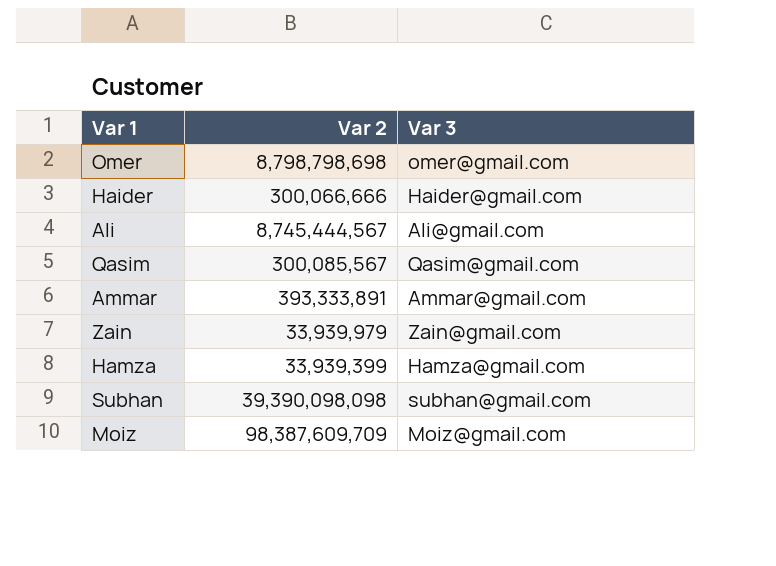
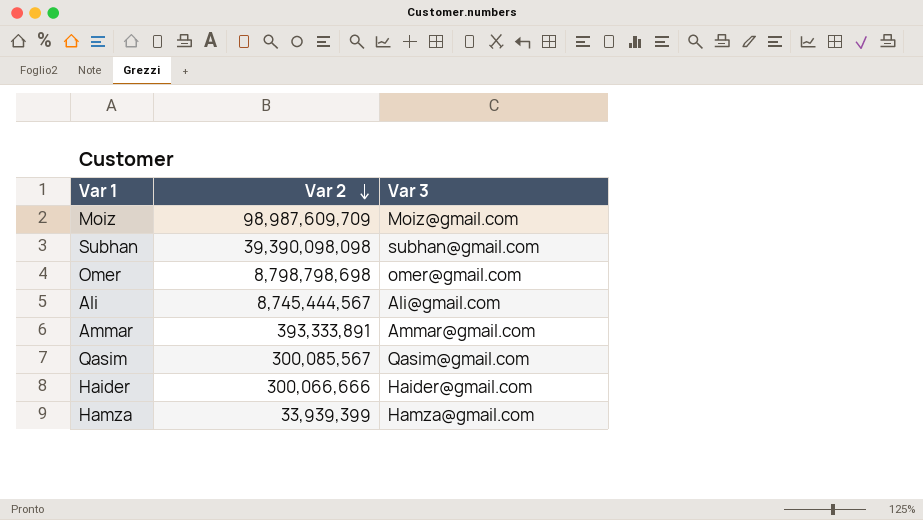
row order: none -> Var 2 descending
row Zain: 33,939,979 | Zain@gmail.com -> none
Moiz | Var 2: 98,387,609,709 -> 98,987,609,709

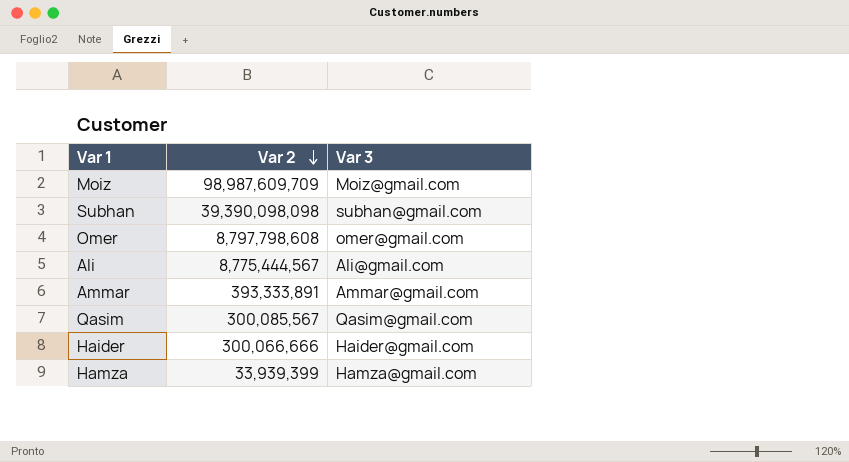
Omer | Var 2: 8,798,798,698 -> 8,797,798,608
Ali | Var 2: 8,745,444,567 -> 8,775,444,567

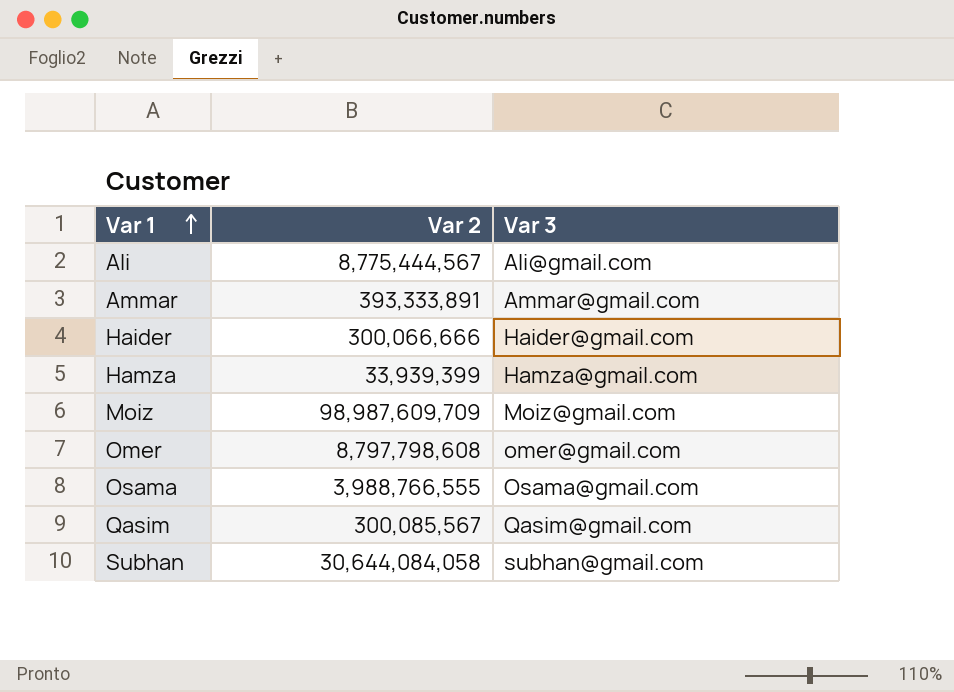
row order: Var 2 descending -> Var 1 ascending
row Osama: none -> 3,988,766,555 | Osama@gmail.com
Subhan | Var 2: 39,390,098,098 -> 30,644,084,058

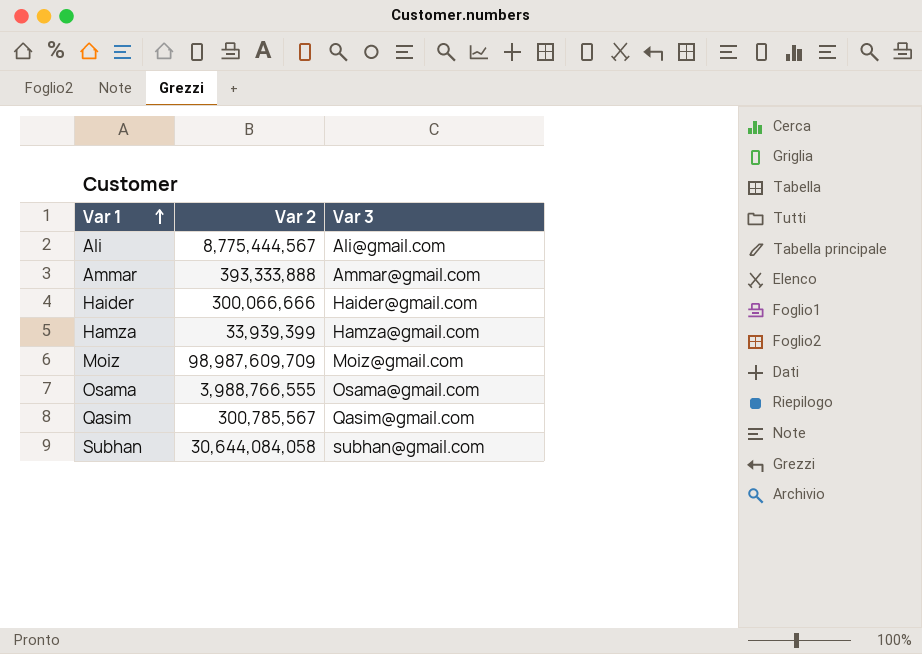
row Omer: 8,797,798,608 | omer@gmail.com -> none
Ammar | Var 2: 393,333,891 -> 393,333,888
Qasim | Var 2: 300,085,567 -> 300,785,567

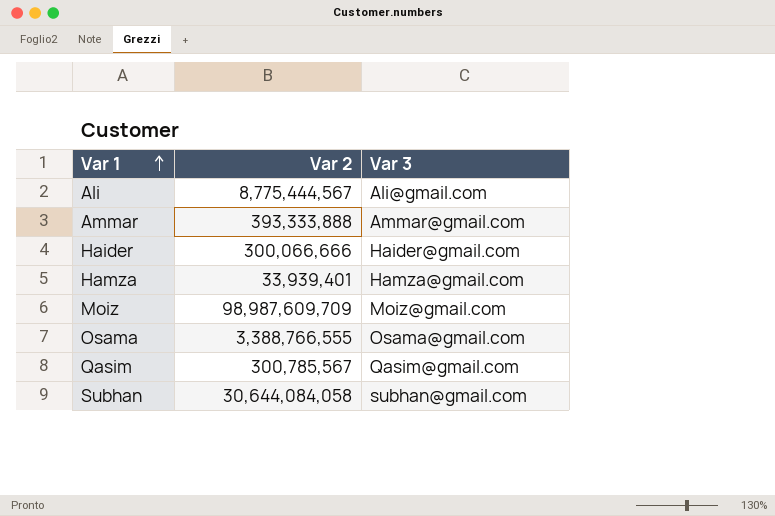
Hamza | Var 2: 33,939,399 -> 33,939,401
Osama | Var 2: 3,988,766,555 -> 3,388,766,555

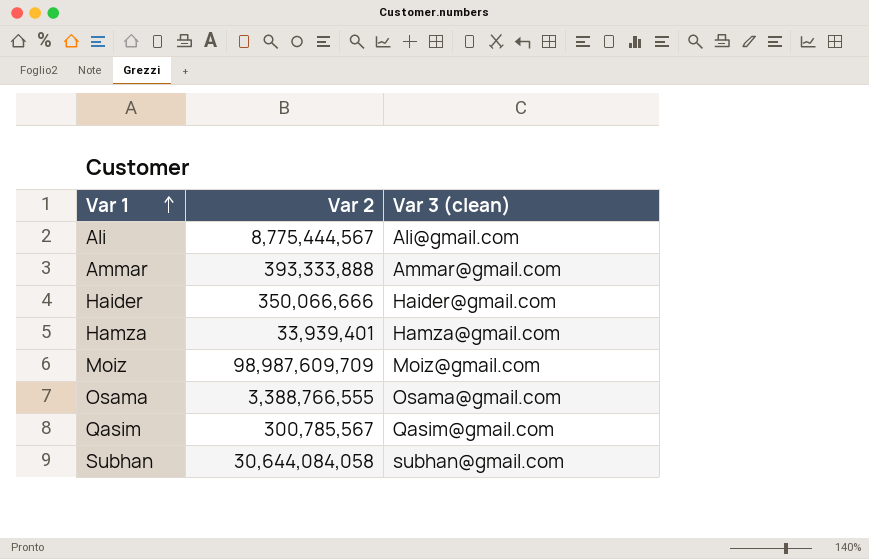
column name: Var 3 -> Var 3 (clean)
Haider | Var 2: 300,066,666 -> 350,066,666

